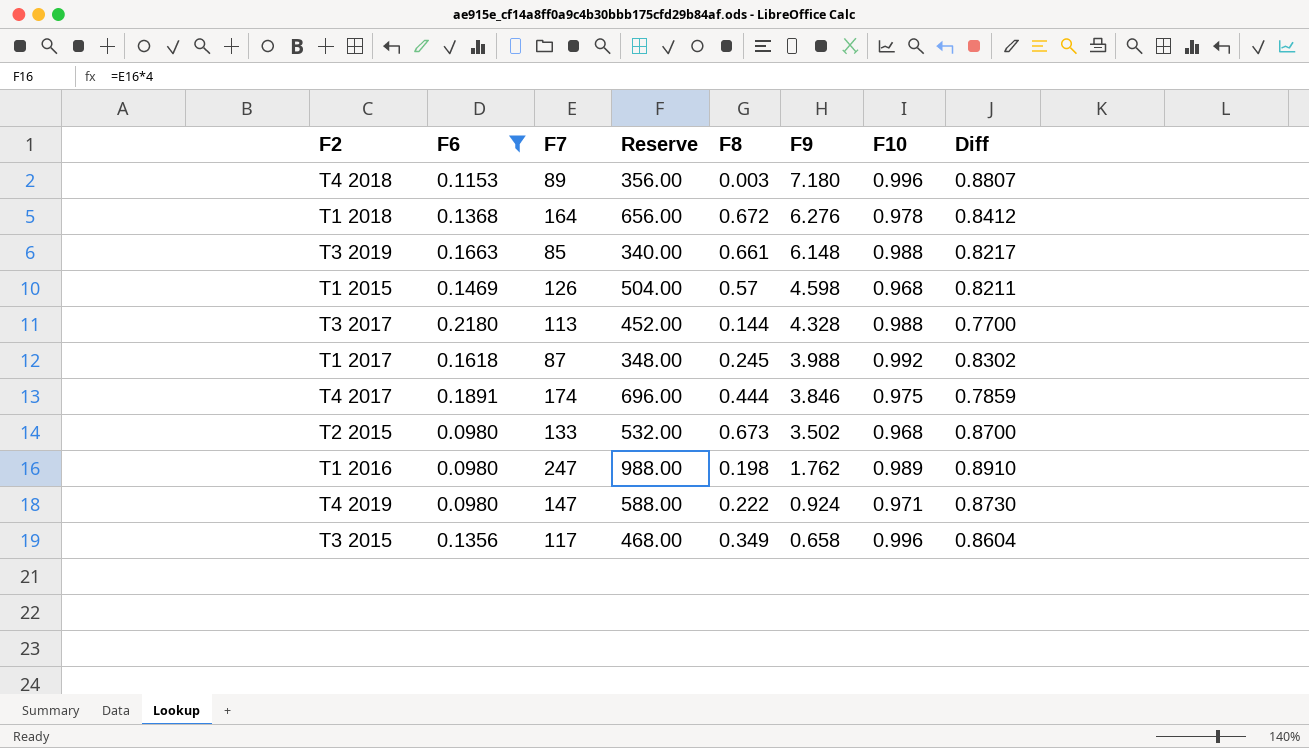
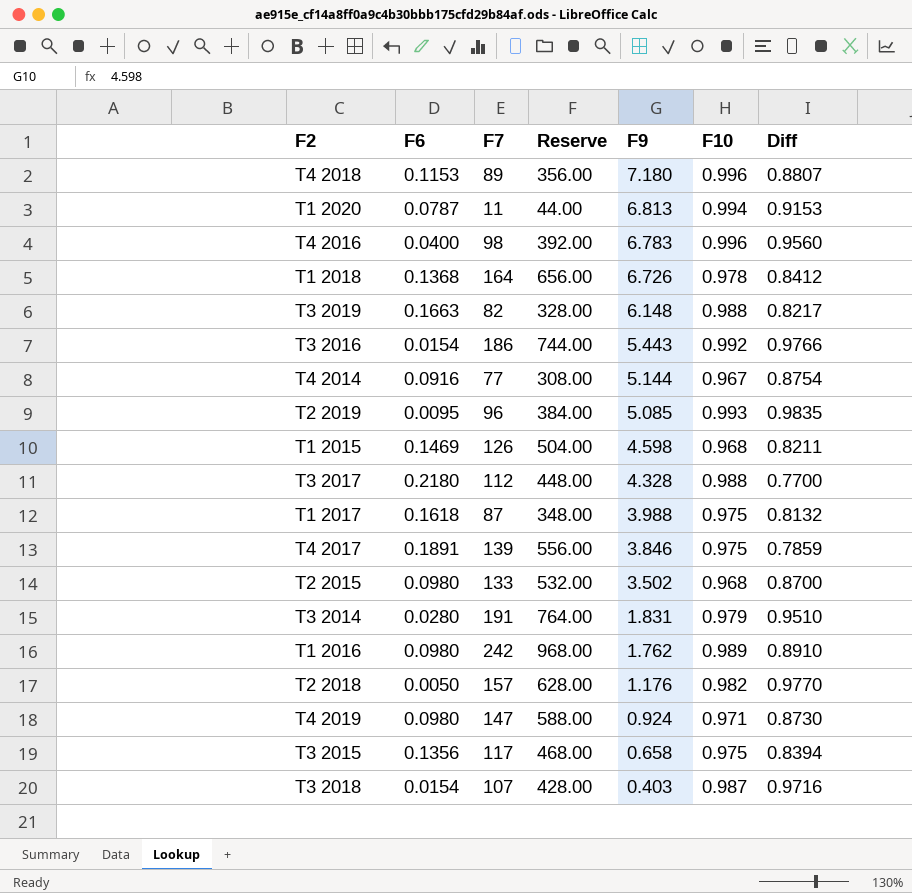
filter: F6 >= 0.0980 -> none
column F8 | position: 5 -> none
T1 2018 | F9: 6.276 -> 6.726
T3 2019 | F7: 85 -> 82
T3 2019 | Reserve: 340.00 -> 328.00
T3 2017 | F7: 113 -> 112
T3 2017 | Reserve: 452.00 -> 448.00
T1 2017 | F10: 0.992 -> 0.975
T1 2017 | Diff: 0.8302 -> 0.8132
T4 2017 | F7: 174 -> 139
T4 2017 | Reserve: 696.00 -> 556.00
T1 2016 | F7: 247 -> 242
T1 2016 | Reserve: 988.00 -> 968.00
T3 2015 | F10: 0.996 -> 0.975
T3 2015 | Diff: 0.8604 -> 0.8394

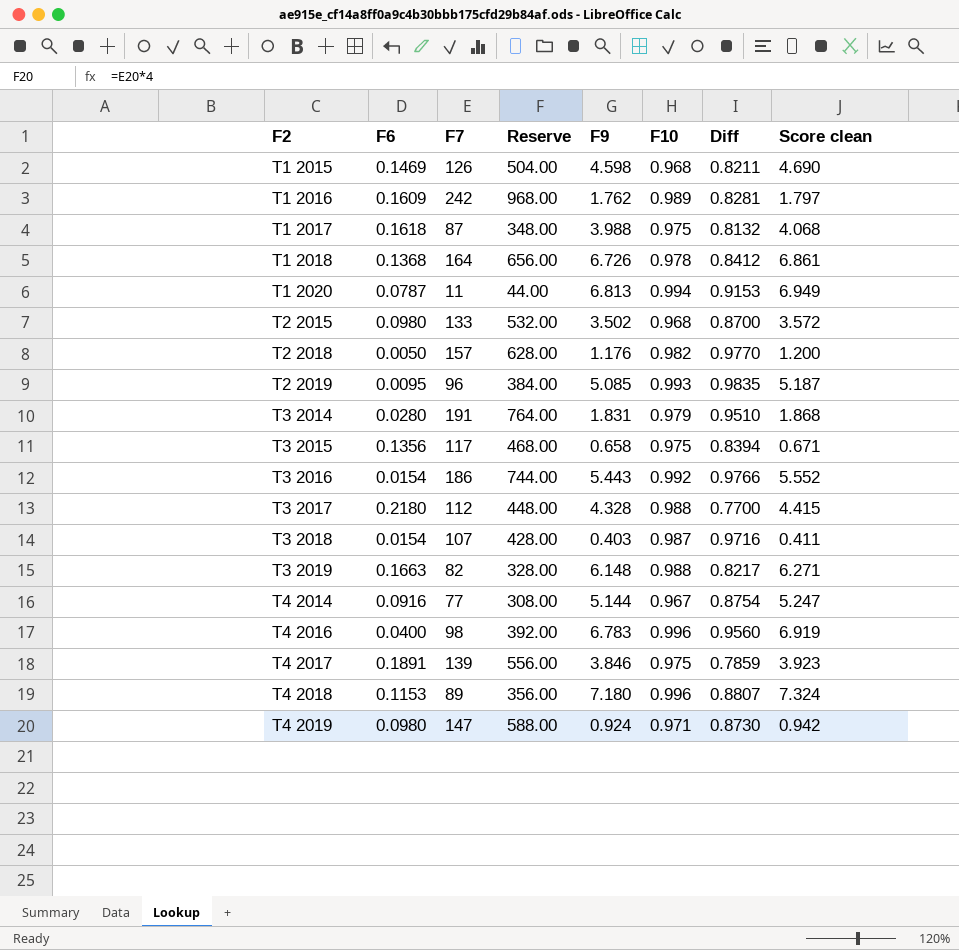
row order: F9 descending -> F2 ascending
column Score clean | formula: none -> [F9] * 1.02
T1 2016 | F6: 0.0980 -> 0.1609
T1 2016 | Diff: 0.8910 -> 0.8281

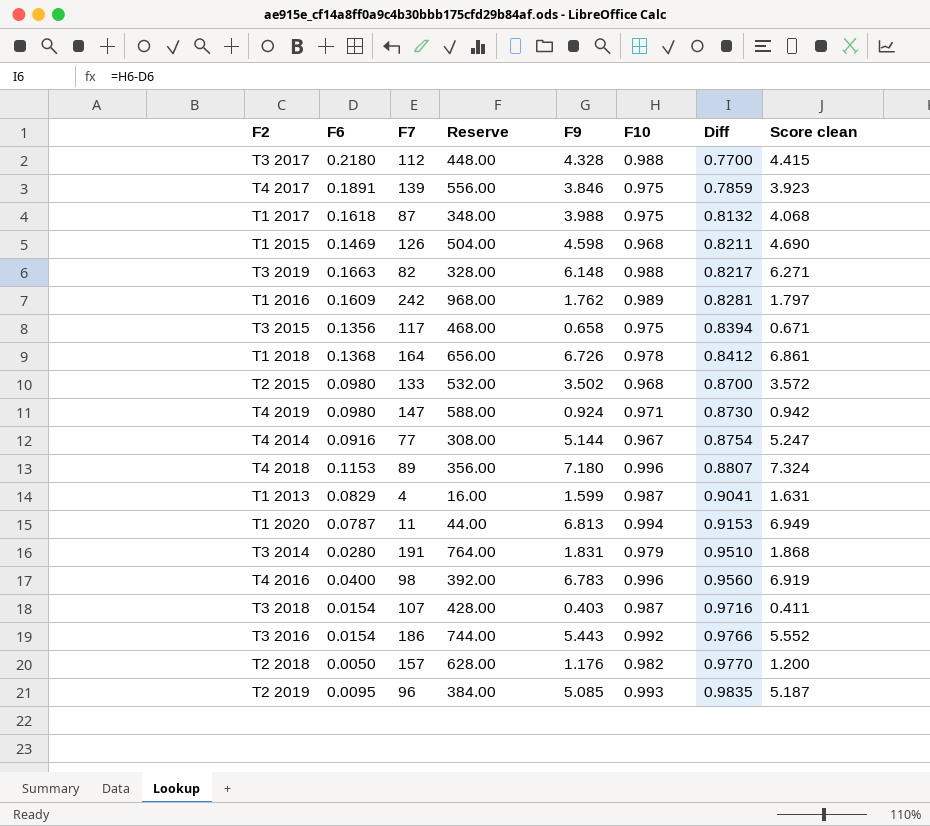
row order: F2 ascending -> Diff ascending
row T1 2013: none -> 0.0829 | 4 | 16.00 | 1.599 | 0.987 | 0.9041 | 1.631

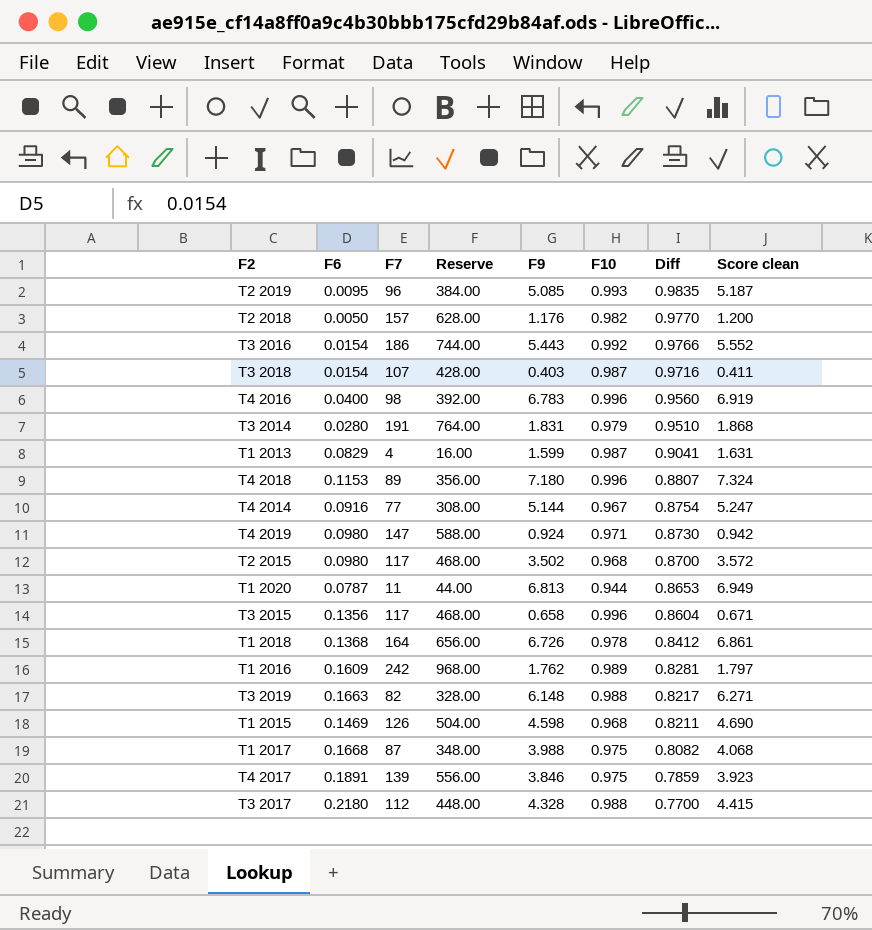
row order: Diff ascending -> Diff descending
T2 2015 | F7: 133 -> 117
T2 2015 | Reserve: 532.00 -> 468.00
T1 2020 | F10: 0.994 -> 0.944
T1 2020 | Diff: 0.9153 -> 0.8653
T3 2015 | F10: 0.975 -> 0.996
T3 2015 | Diff: 0.8394 -> 0.8604
T1 2017 | F6: 0.1618 -> 0.1668
T1 2017 | Diff: 0.8132 -> 0.8082

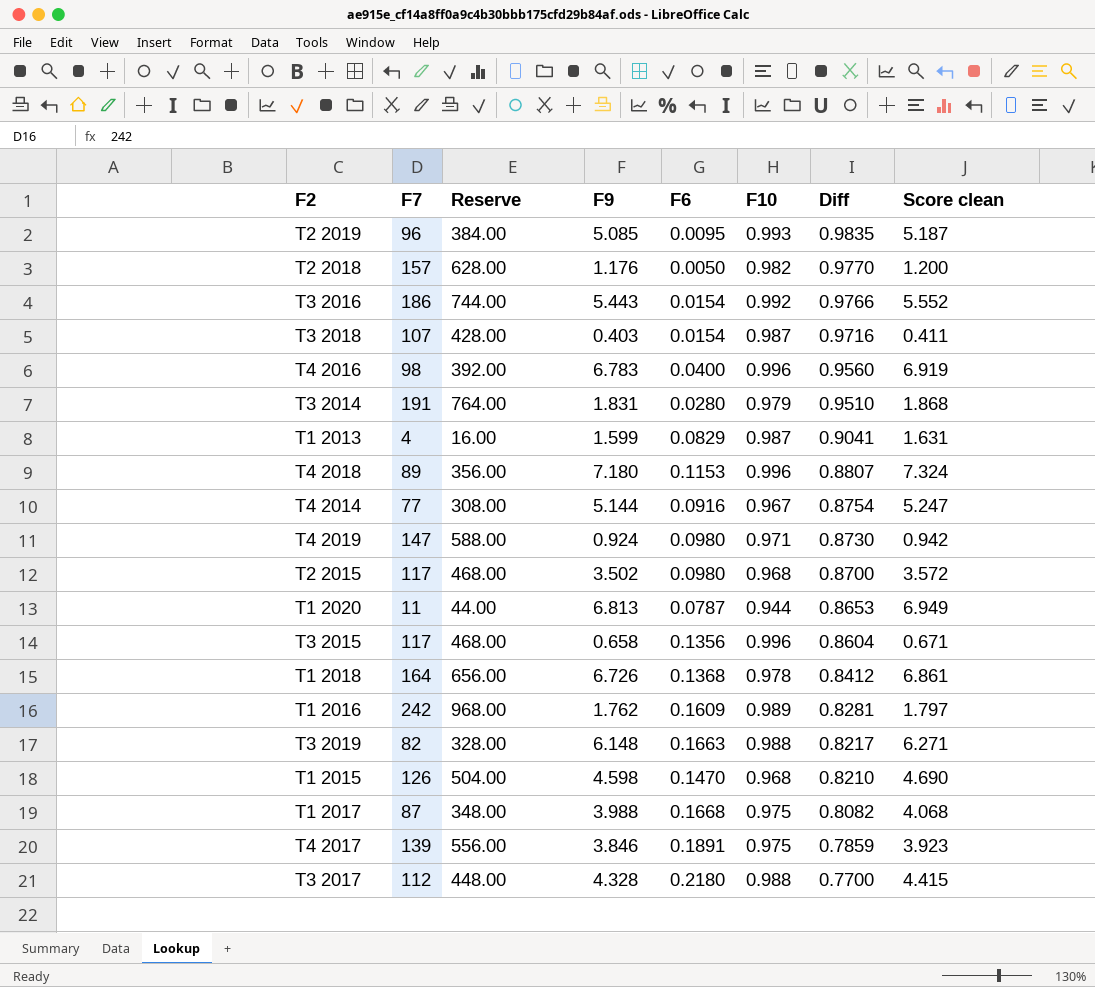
column F6 | position: 2 -> 5
T1 2015 | F6: 0.1469 -> 0.1470
T1 2015 | Diff: 0.8211 -> 0.8210

